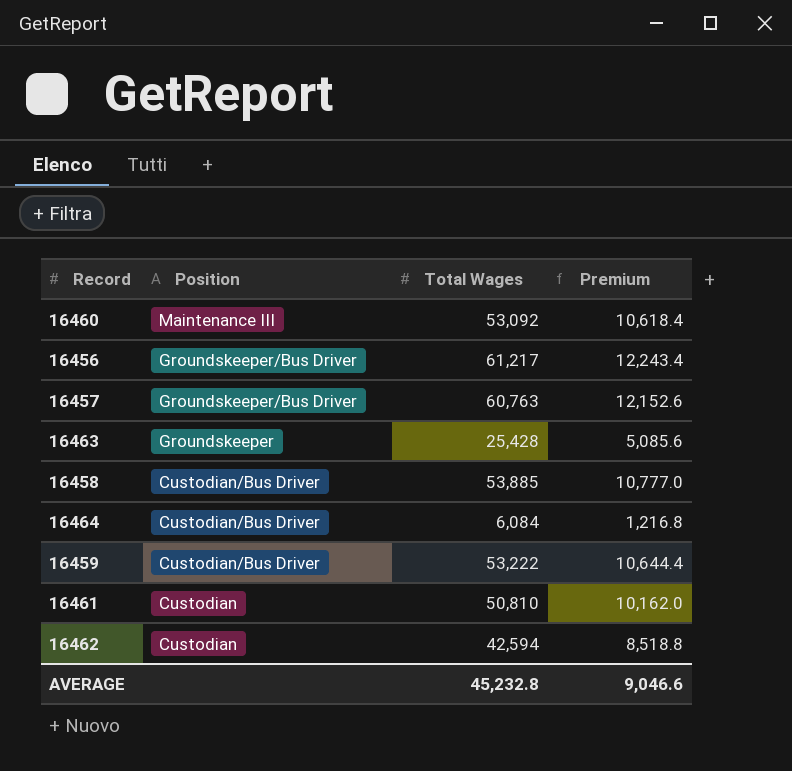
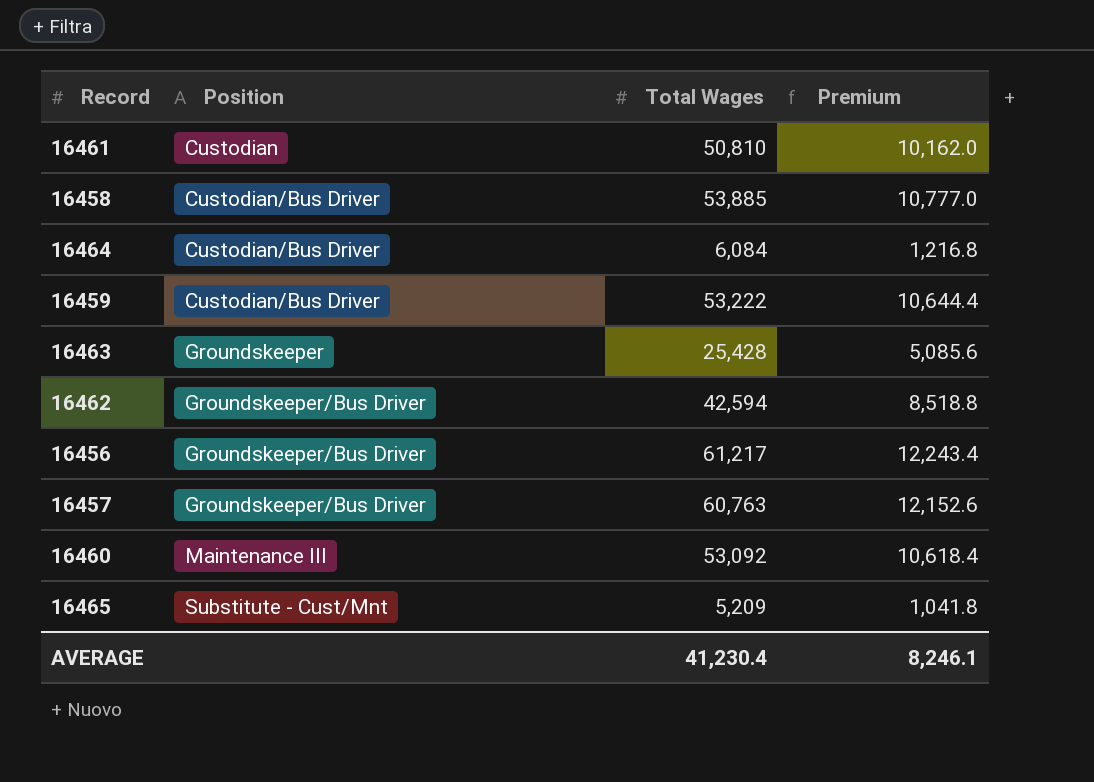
row order: Position descending -> Position ascending
16462 | Position: Custodian -> Groundskeeper/Bus Driver
row 16465: none -> Substitute - Cust/Mnt | 5,209 | 1,041.8
AVERAGE | Total Wages: 45,232.8 -> 41,230.4
AVERAGE | Premium: 9,046.6 -> 8,246.1

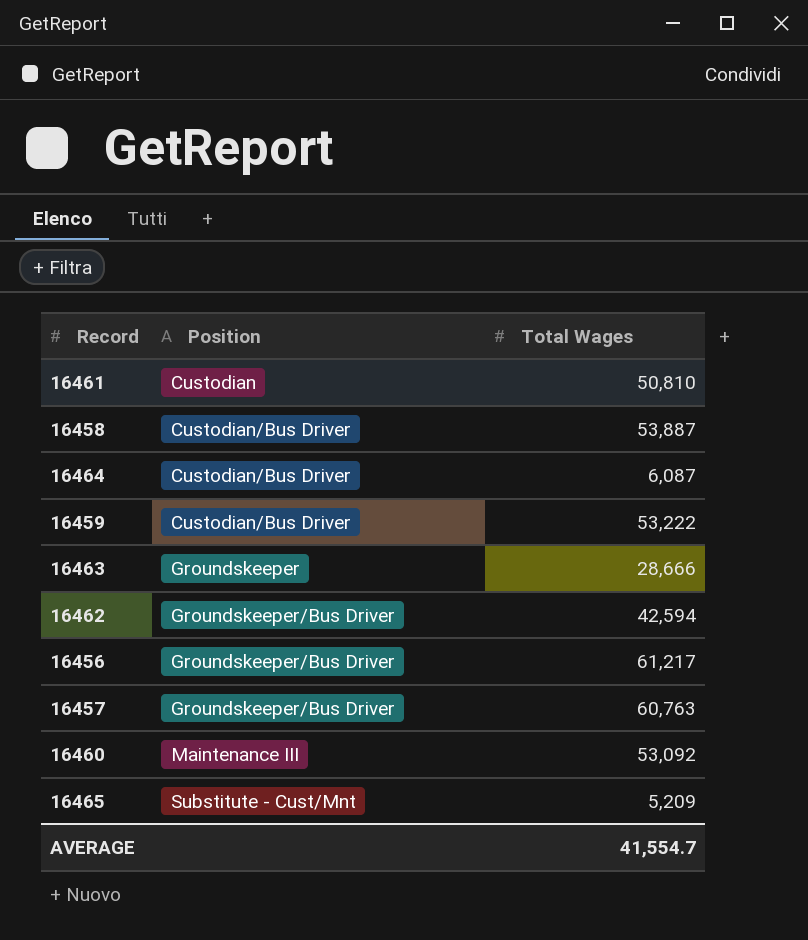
column Premium | formula: [Total Wages] * 0.2 -> none
16458 | Total Wages: 53,885 -> 53,887
16464 | Total Wages: 6,084 -> 6,087
16463 | Total Wages: 25,428 -> 28,666
AVERAGE | Total Wages: 41,230.4 -> 41,554.7

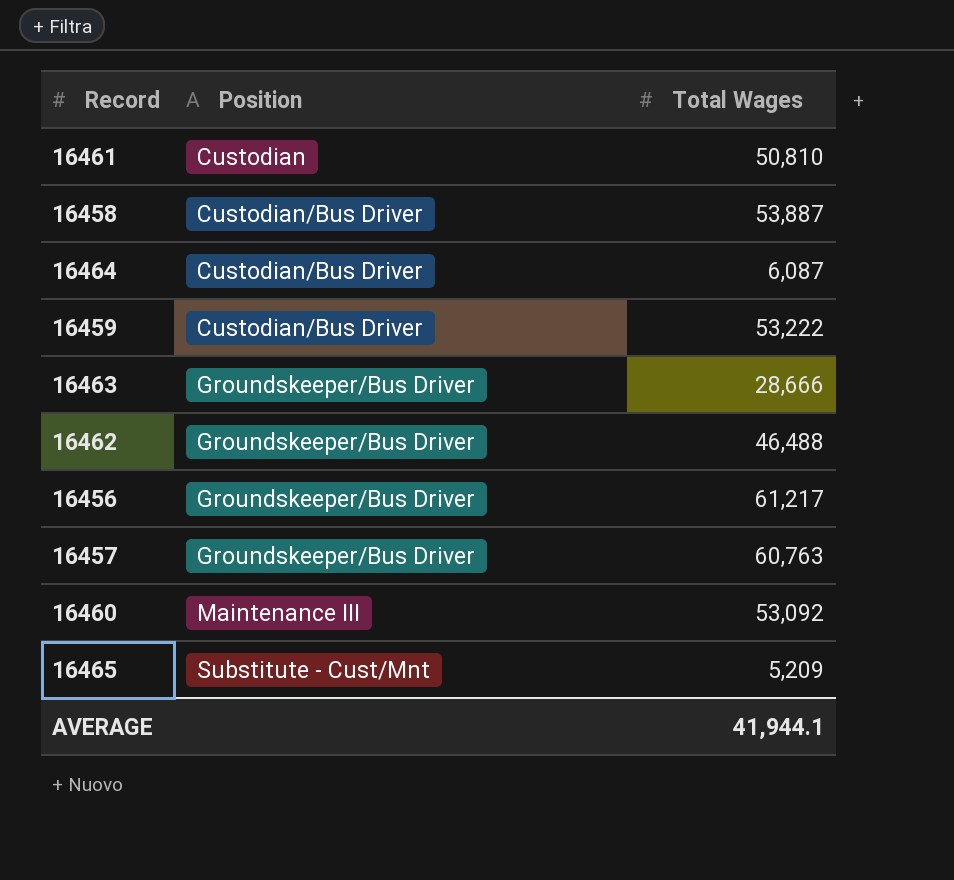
16463 | Position: Groundskeeper -> Groundskeeper/Bus Driver
16462 | Total Wages: 42,594 -> 46,488
AVERAGE | Total Wages: 41,554.7 -> 41,944.1

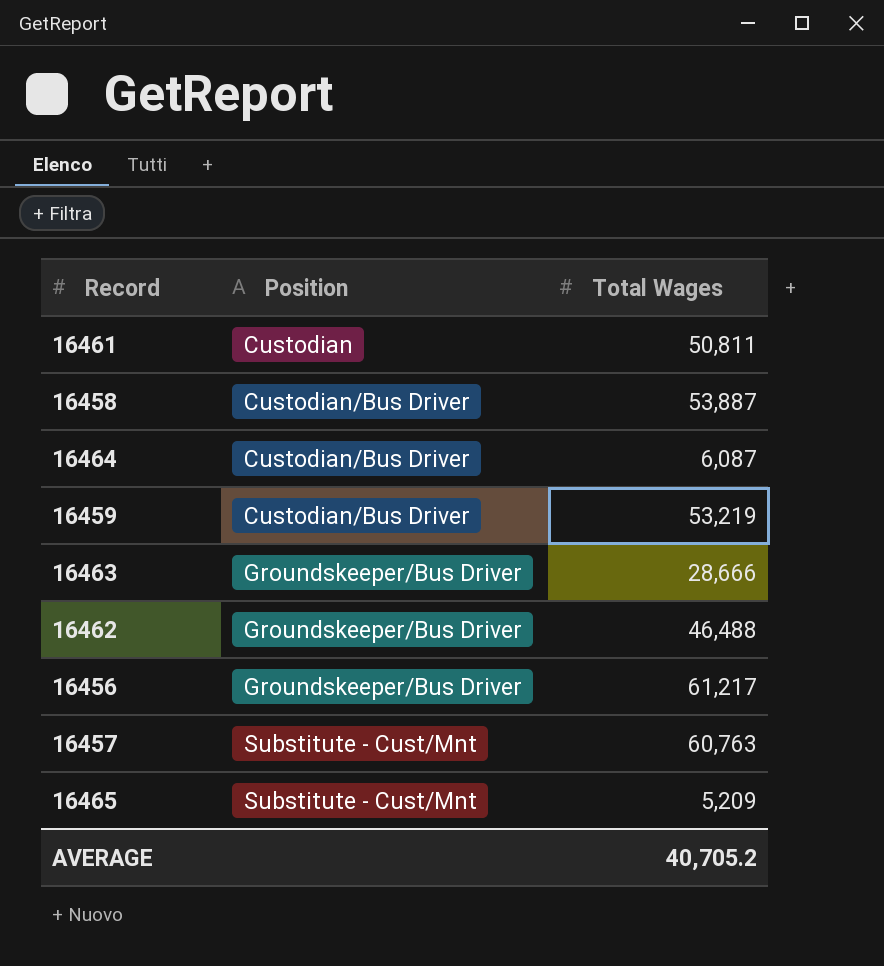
row 16460: Maintenance III | 53,092 -> none
16461 | Total Wages: 50,810 -> 50,811
16459 | Total Wages: 53,222 -> 53,219
16457 | Position: Groundskeeper/Bus Driver -> Substitute - Cust/Mnt
AVERAGE | Total Wages: 41,944.1 -> 40,705.2

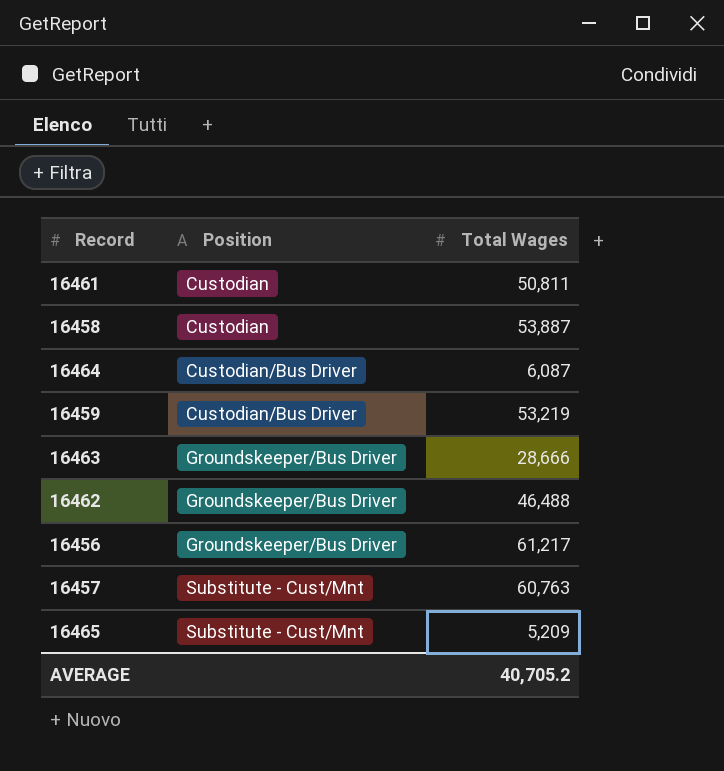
16458 | Position: Custodian/Bus Driver -> Custodian

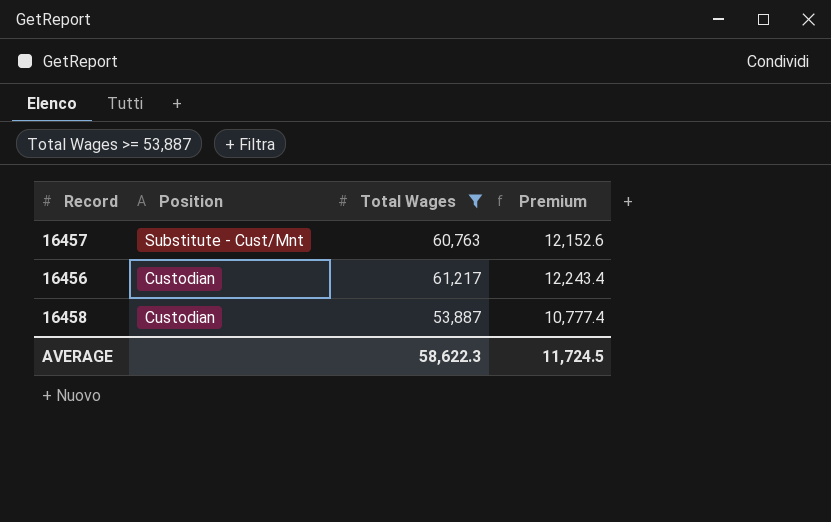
filter: none -> Total Wages >= 53,887
row order: Position ascending -> Position descending
column Premium | formula: none -> [Total Wages] * 0.2
16456 | Position: Groundskeeper/Bus Driver -> Custodian
AVERAGE | Total Wages: 40,705.2 -> 58,622.3

